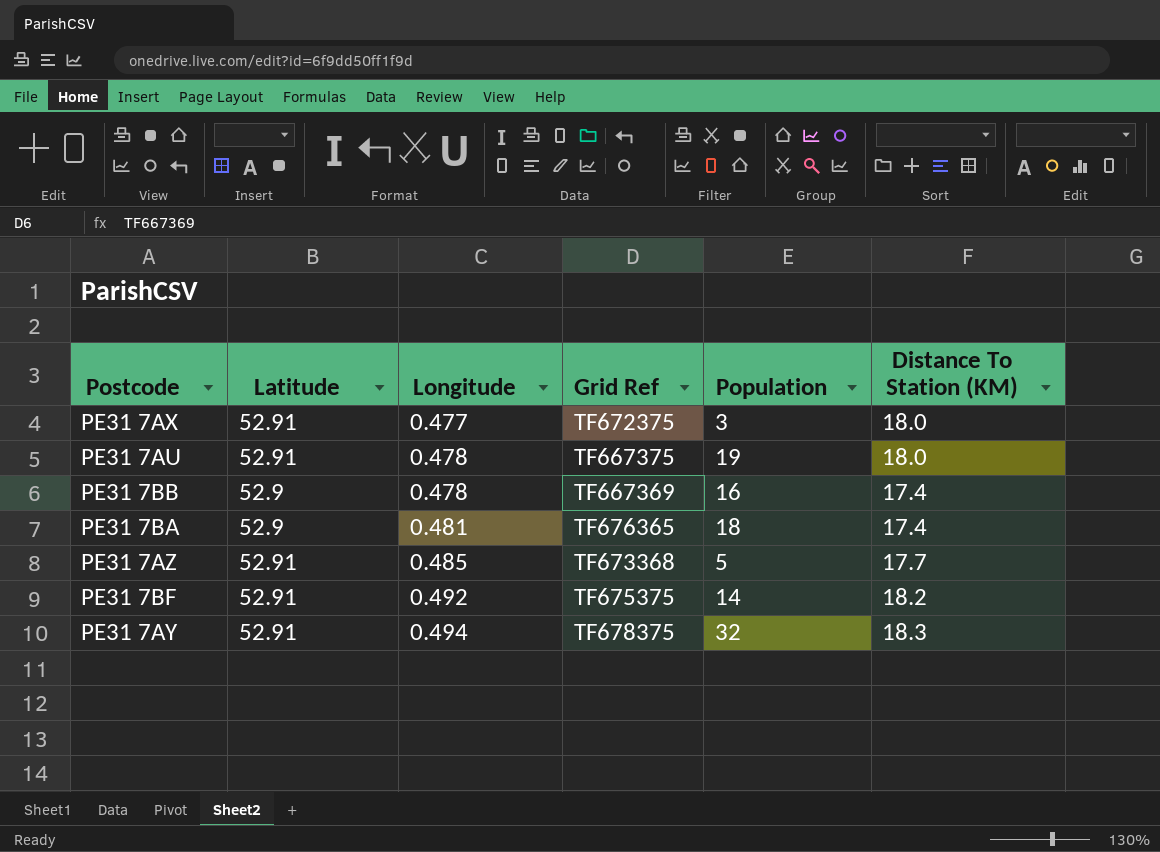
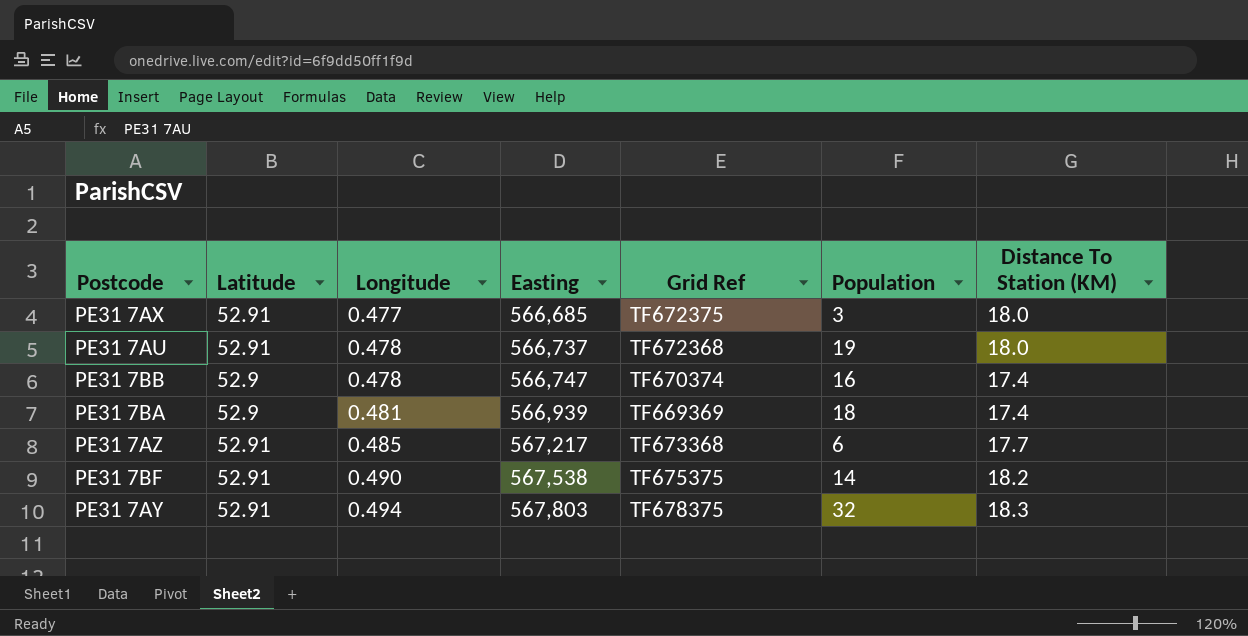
column Easting | position: none -> 4
PE31 7AU | Grid Ref: TF667375 -> TF672368
PE31 7BB | Grid Ref: TF667369 -> TF670374
PE31 7BA | Grid Ref: TF676365 -> TF669369
PE31 7AZ | Population: 5 -> 6
PE31 7BF | Longitude: 0.492 -> 0.490

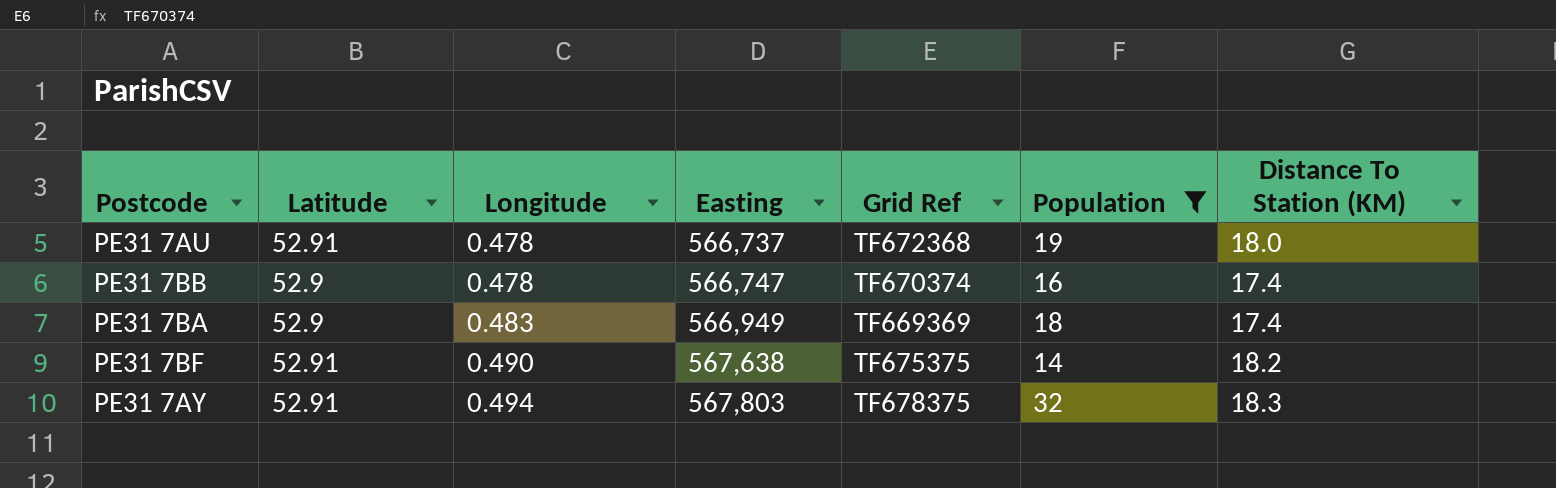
filter: none -> Population >= 14
PE31 7BA | Longitude: 0.481 -> 0.483
PE31 7BA | Easting: 566,939 -> 566,949
PE31 7BF | Easting: 567,538 -> 567,638

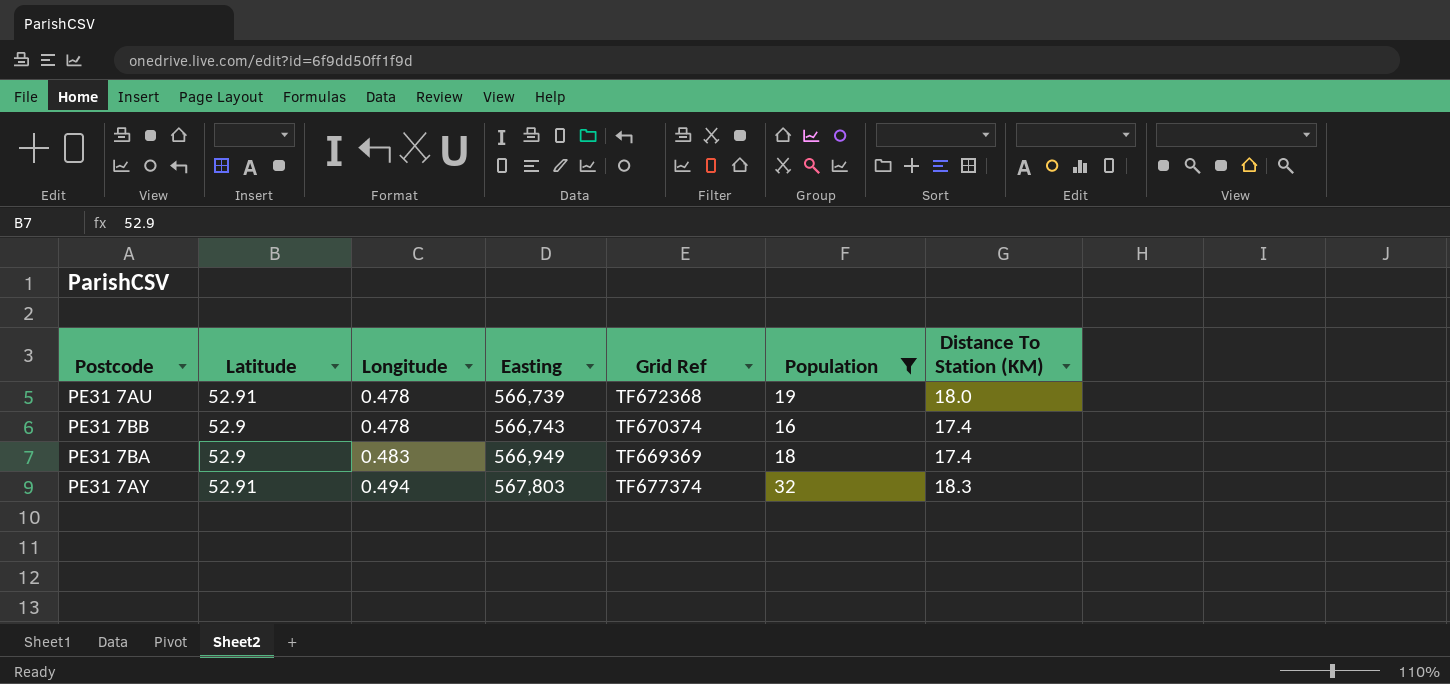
row PE31 7BF: 52.91 | 0.490 | 567,638 | TF675375 | 14 | 18.2 -> none
PE31 7AU | Easting: 566,737 -> 566,739
PE31 7BB | Easting: 566,747 -> 566,743
PE31 7AY | Grid Ref: TF678375 -> TF677374

